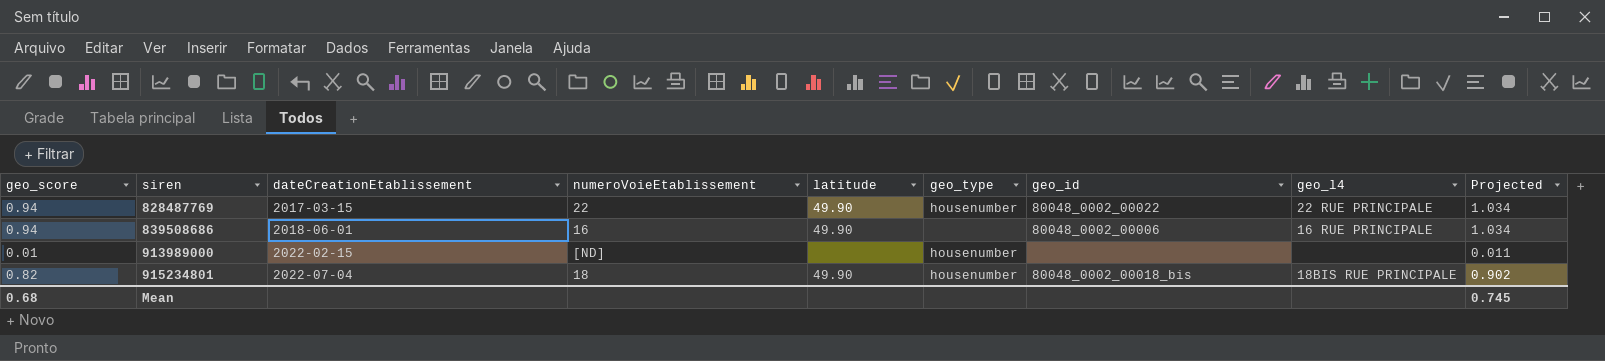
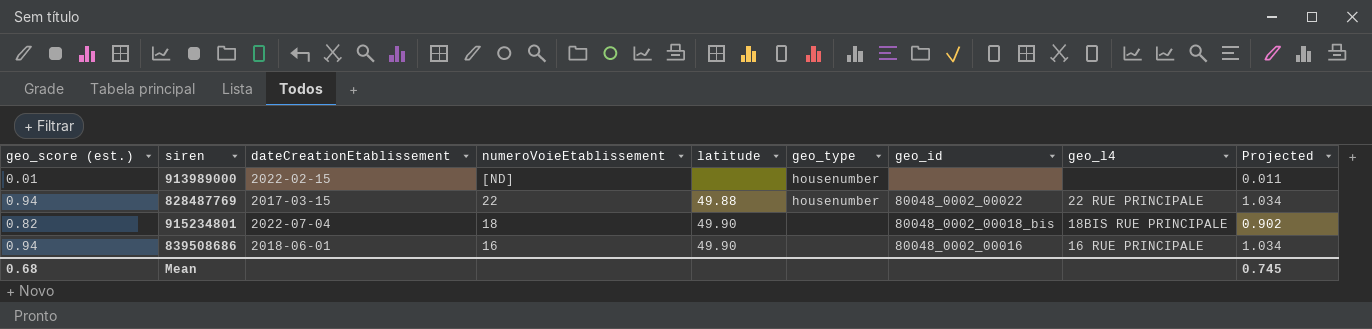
row order: siren ascending -> numeroVoieEtablissement descending
column name: geo_score -> geo_score (est.)
828487769 | latitude: 49.90 -> 49.88
915234801 | geo_type: housenumber -> none
839508686 | geo_id: 80048_0002_00006 -> 80048_0002_00016

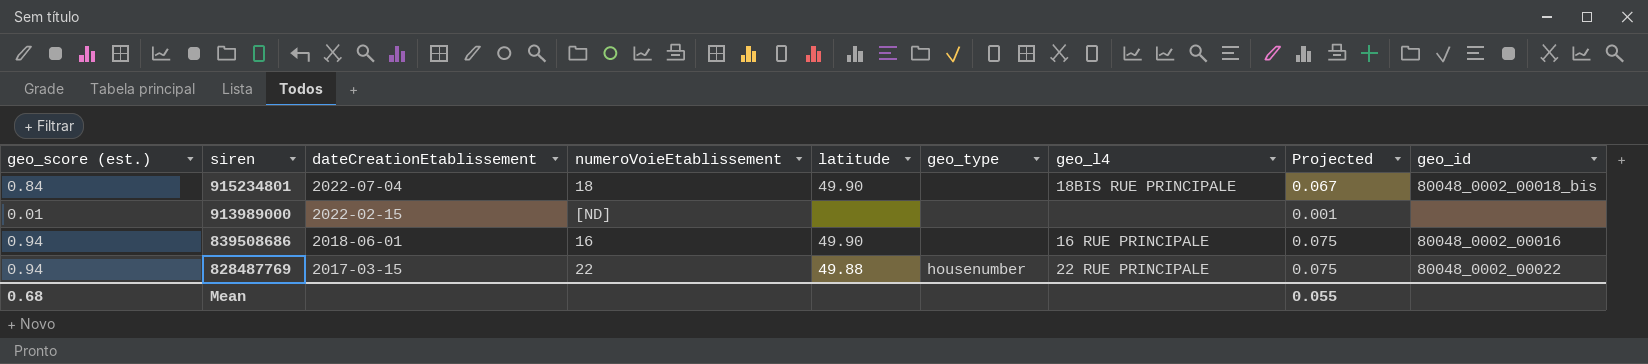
row order: numeroVoieEtablissement descending -> siren descending
column Projected | formula: [geo_score (est.)] * 1.1 -> [geo_score (est.)] * 0.08
column geo_id | position: 7 -> 9
915234801 | geo_score (est.): 0.82 -> 0.84
913989000 | geo_type: housenumber -> none
Mean | Projected: 0.745 -> 0.055

